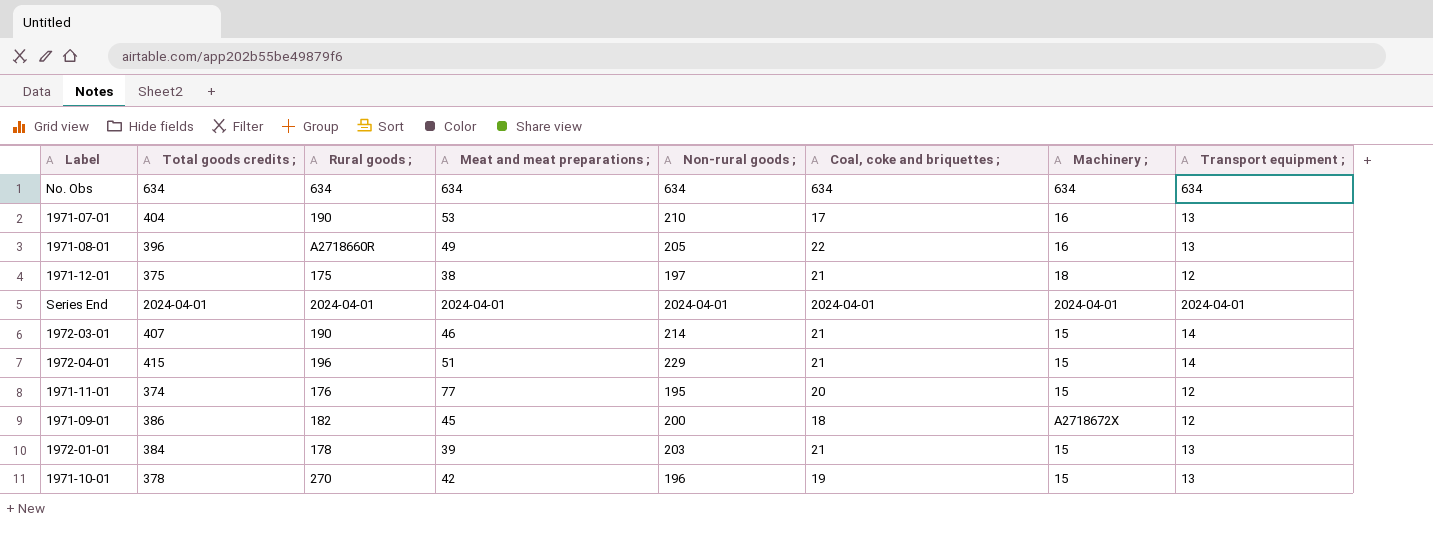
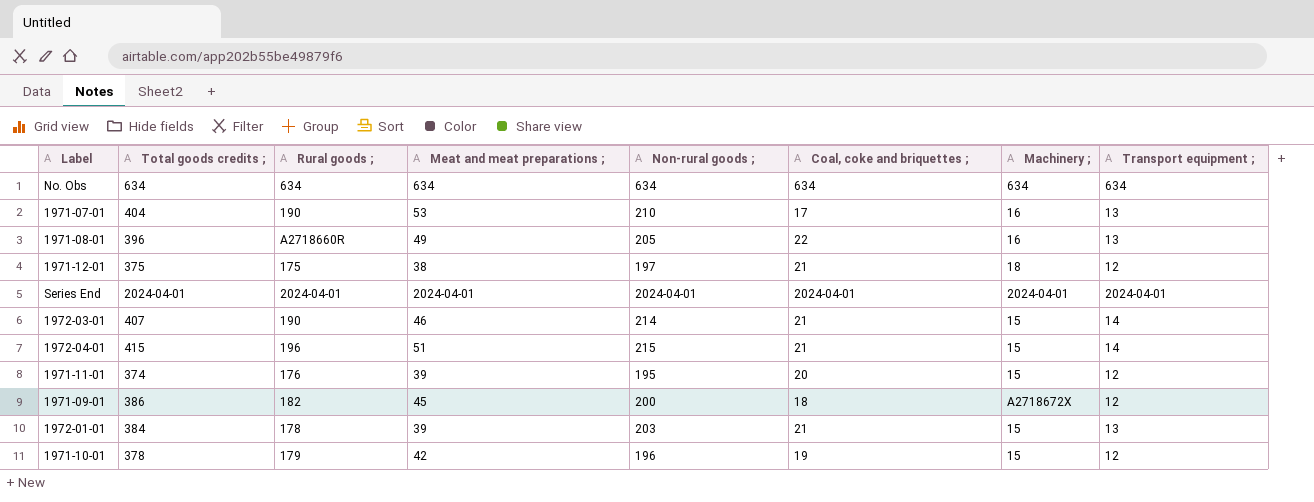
1972-04-01 | Non-rural goods ;: 229 -> 215
1971-11-01 | Meat and meat preparations ;: 77 -> 39
1971-10-01 | Rural goods ;: 270 -> 179
1971-10-01 | Transport equipment ;: 13 -> 12

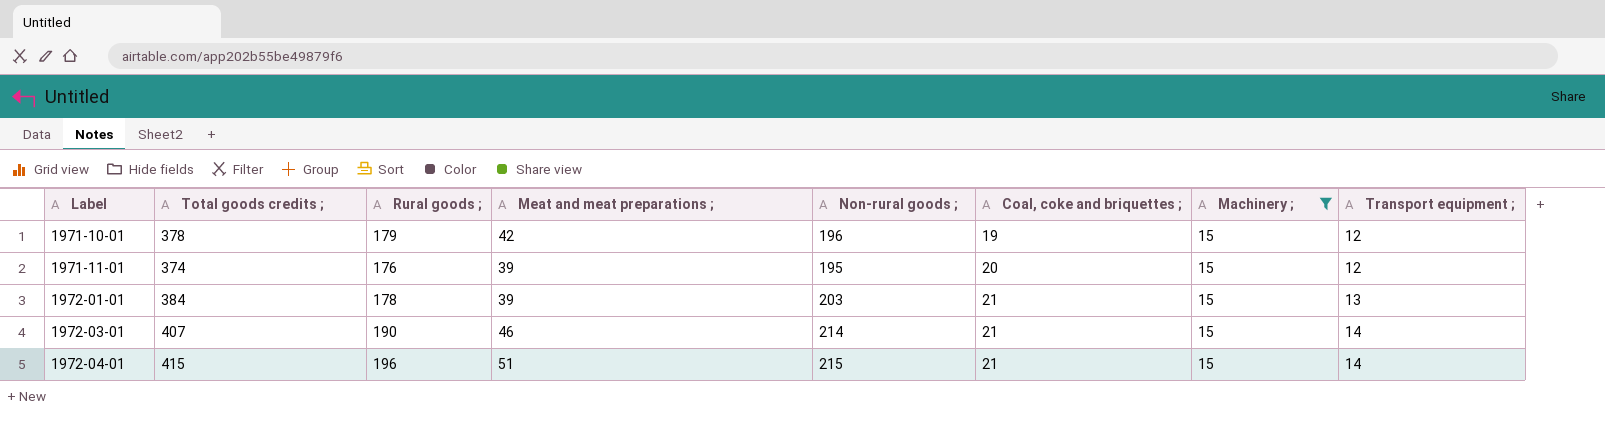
filter: none -> Machinery ; = 15
row order: none -> Label ascending

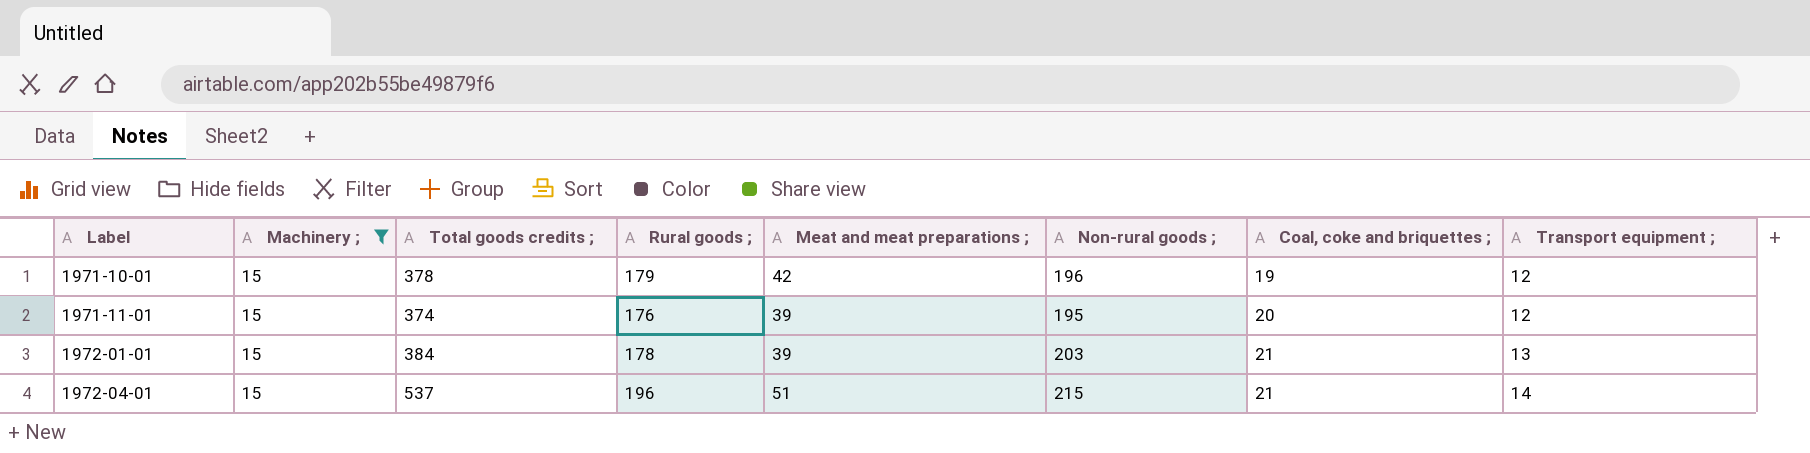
column Machinery ; | position: 7 -> 2
row 1972-03-01: 407 | 190 | 46 | 214 | 21 | 15 | 14 -> none
1972-04-01 | Total goods credits ;: 415 -> 537

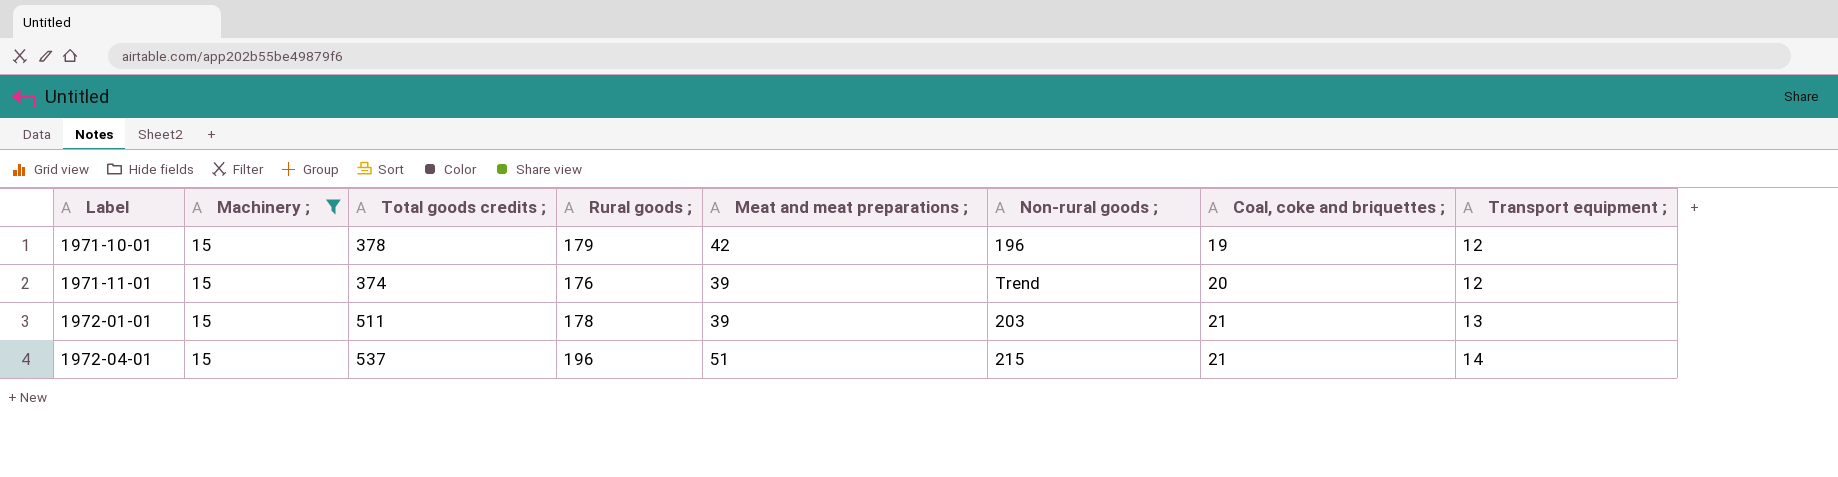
1971-11-01 | Non-rural goods ;: 195 -> Trend
1972-01-01 | Total goods credits ;: 384 -> 511

